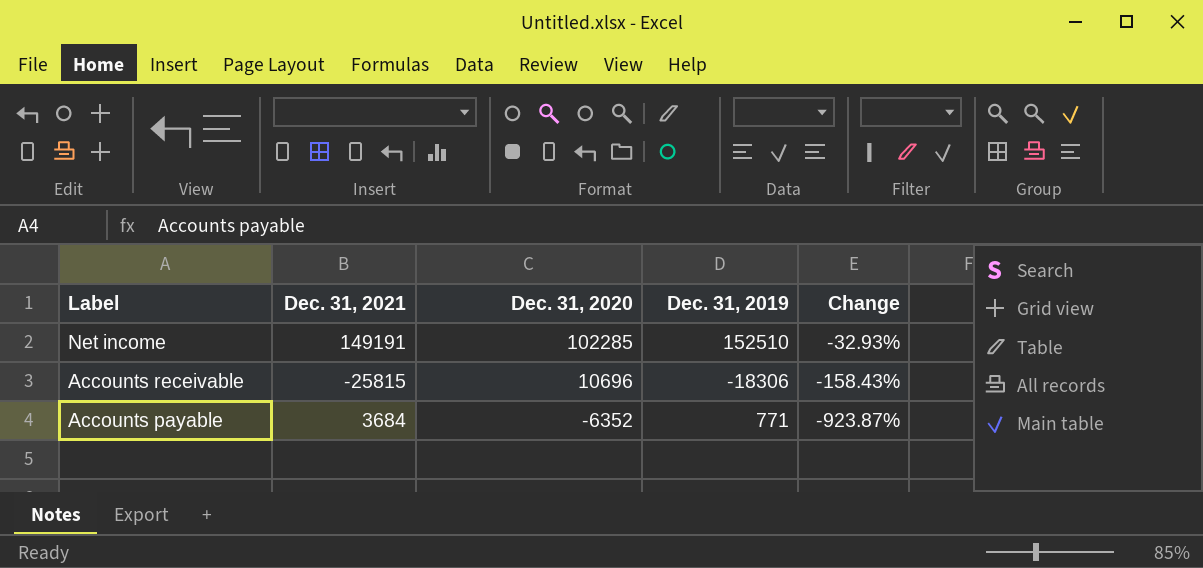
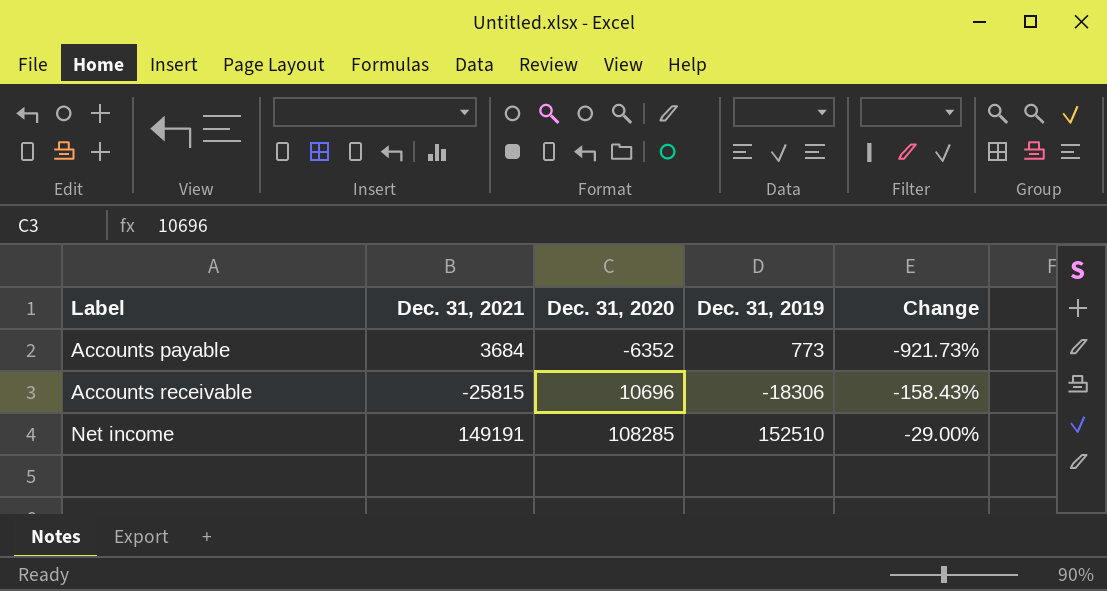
row order: Label descending -> Label ascending
Accounts payable | Dec. 31, 2019: 771 -> 773
Accounts payable | Change: -923.87% -> -921.73%
Net income | Dec. 31, 2020: 102285 -> 108285
Net income | Change: -32.93% -> -29.00%

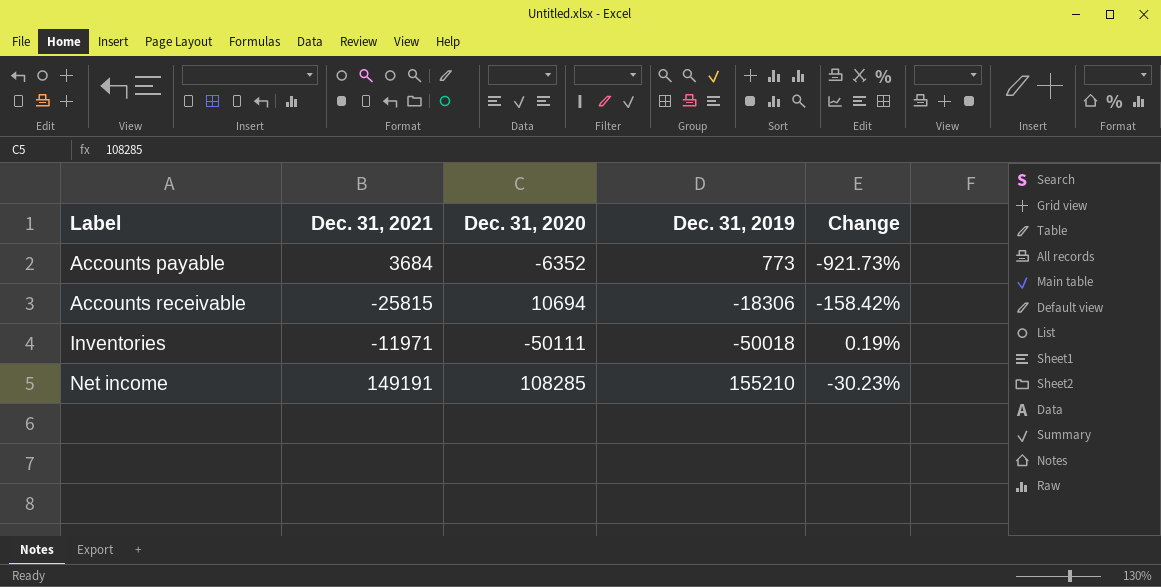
Accounts receivable | Dec. 31, 2020: 10696 -> 10694
Accounts receivable | Change: -158.43% -> -158.42%
row Inventories: none -> -11971 | -50111 | -50018 | 0.19%
Net income | Dec. 31, 2019: 152510 -> 155210
Net income | Change: -29.00% -> -30.23%

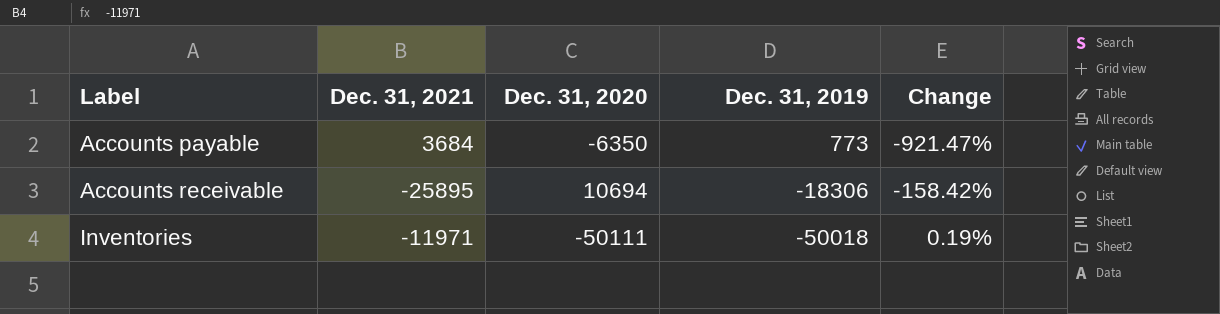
row Net income: 149191 | 108285 | 155210 | -30.23% -> none
Accounts payable | Dec. 31, 2020: -6352 -> -6350
Accounts payable | Change: -921.73% -> -921.47%
Accounts receivable | Dec. 31, 2021: -25815 -> -25895

